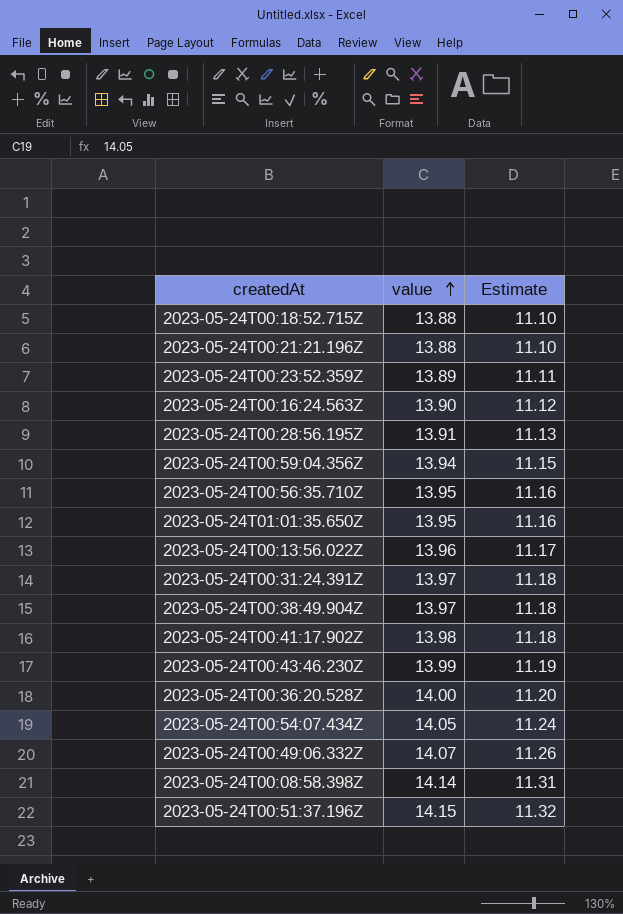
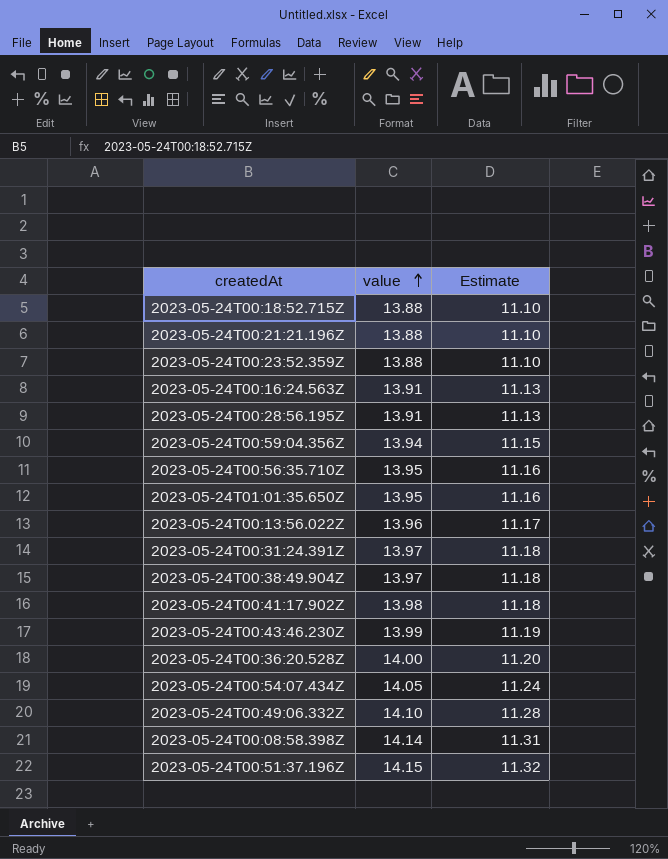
2023-05-24T00:23:52.359Z | value: 13.89 -> 13.88
2023-05-24T00:23:52.359Z | Estimate: 11.11 -> 11.10
2023-05-24T00:16:24.563Z | value: 13.90 -> 13.91
2023-05-24T00:16:24.563Z | Estimate: 11.12 -> 11.13
2023-05-24T00:49:06.332Z | value: 14.07 -> 14.10
2023-05-24T00:49:06.332Z | Estimate: 11.26 -> 11.28

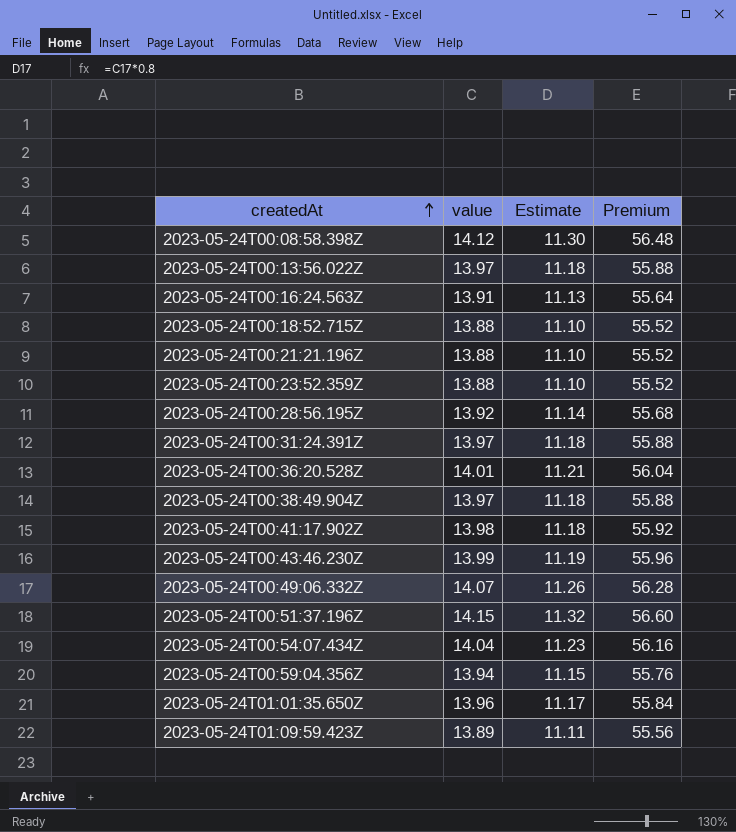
row order: value ascending -> createdAt ascending
column Premium | formula: none -> [value] * 4
row 2023-05-24T00:56:35.710Z: 13.95 | 11.16 -> none
2023-05-24T00:08:58.398Z | value: 14.14 -> 14.12
2023-05-24T00:08:58.398Z | Estimate: 11.31 -> 11.30
2023-05-24T00:13:56.022Z | value: 13.96 -> 13.97
2023-05-24T00:13:56.022Z | Estimate: 11.17 -> 11.18
2023-05-24T00:28:56.195Z | value: 13.91 -> 13.92
2023-05-24T00:28:56.195Z | Estimate: 11.13 -> 11.14
2023-05-24T00:36:20.528Z | value: 14.00 -> 14.01
2023-05-24T00:36:20.528Z | Estimate: 11.20 -> 11.21
2023-05-24T00:49:06.332Z | value: 14.10 -> 14.07
2023-05-24T00:49:06.332Z | Estimate: 11.28 -> 11.26
2023-05-24T00:54:07.434Z | value: 14.05 -> 14.04
2023-05-24T00:54:07.434Z | Estimate: 11.24 -> 11.23
2023-05-24T01:01:35.650Z | value: 13.95 -> 13.96
2023-05-24T01:01:35.650Z | Estimate: 11.16 -> 11.17
row 2023-05-24T01:09:59.423Z: none -> 13.89 | 11.11 | 55.56

